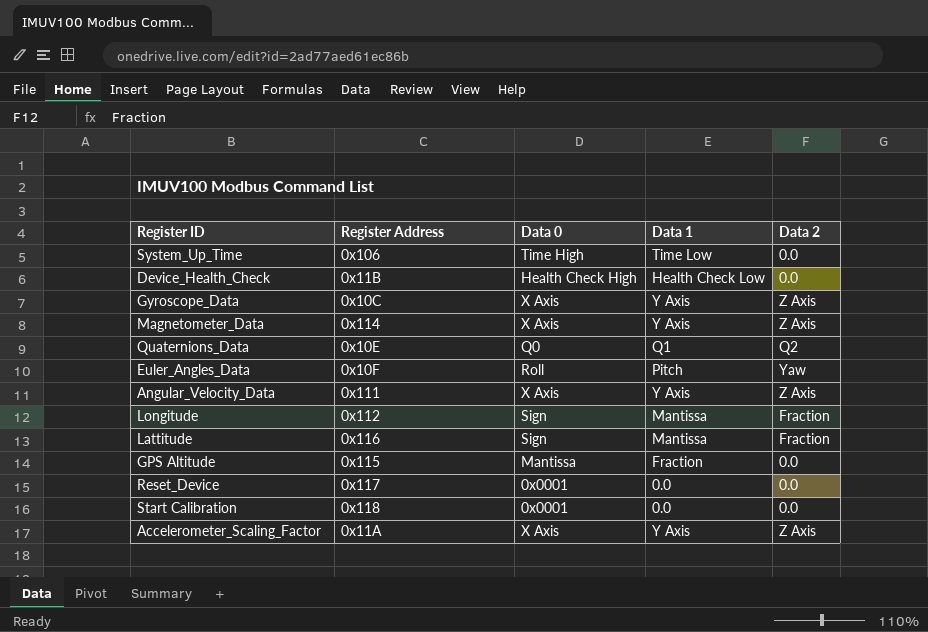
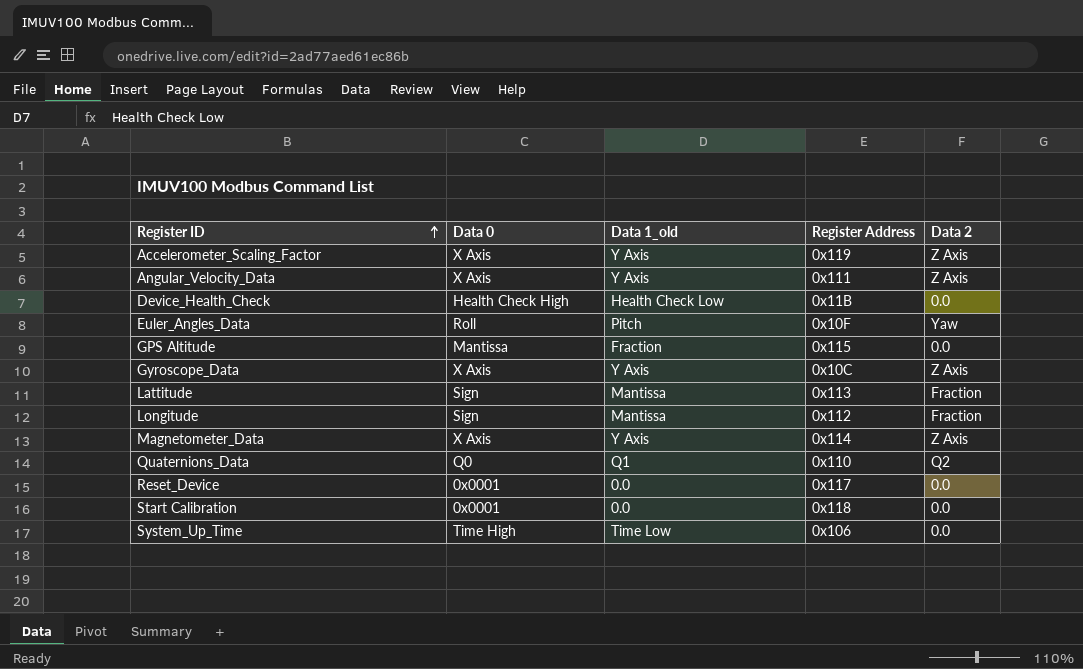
row order: none -> Register ID ascending
column name: Data 1 -> Data 1_old
column Register Address | position: 2 -> 4
Accelerometer_Scaling_Factor | Register Address: 0x11A -> 0x119
Lattitude | Register Address: 0x116 -> 0x113
Quaternions_Data | Register Address: 0x10E -> 0x110

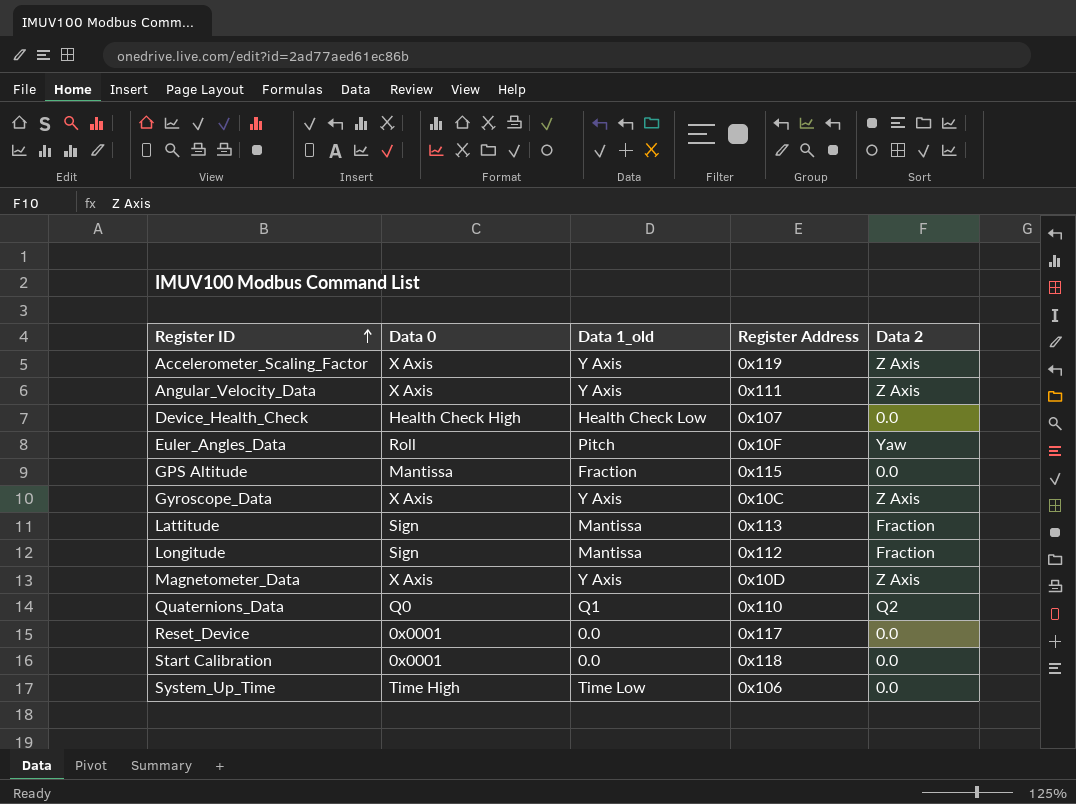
Device_Health_Check | Register Address: 0x11B -> 0x107
Magnetometer_Data | Register Address: 0x114 -> 0x10D

